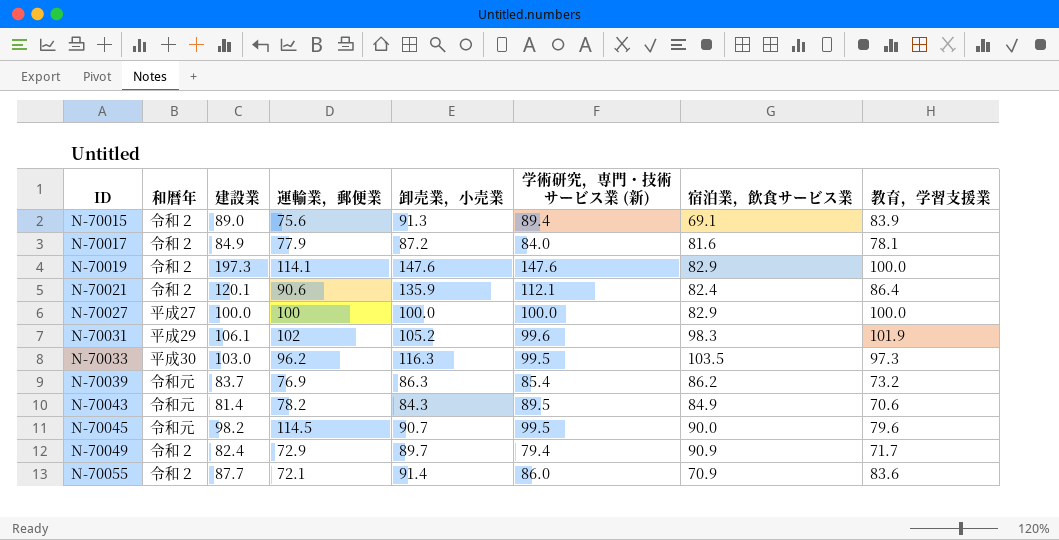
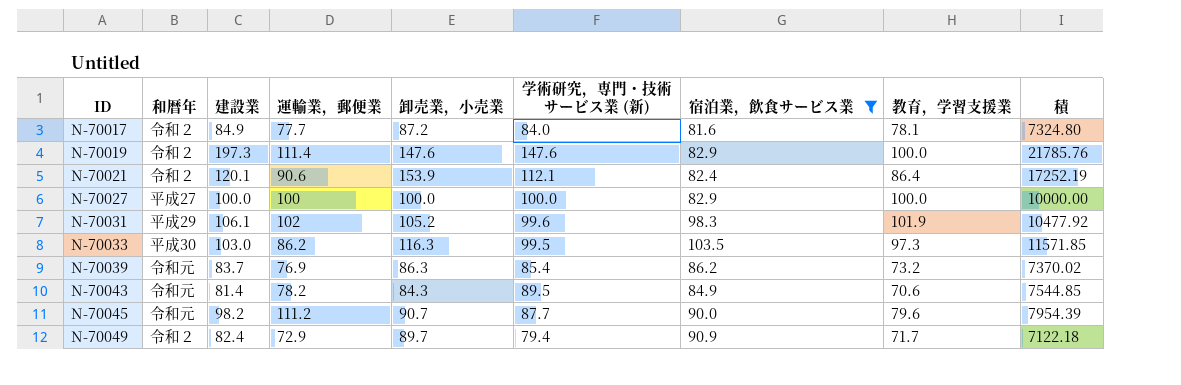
filter: none -> 宿泊業，飲食サービス業 >= 81.6
column 積 | formula: none -> [卸売業，小売業] * [学術研究，専門・技術サービス業 (新)]
N-70017 | 運輸業，郵便業: 77.9 -> 77.7
N-70019 | 運輸業，郵便業: 114.1 -> 111.4
N-70021 | 卸売業，小売業: 135.9 -> 153.9
N-70033 | 運輸業，郵便業: 96.2 -> 86.2
N-70045 | 運輸業，郵便業: 114.5 -> 111.2
N-70045 | 学術研究，専門・技術サービス業 (新): 99.5 -> 87.7

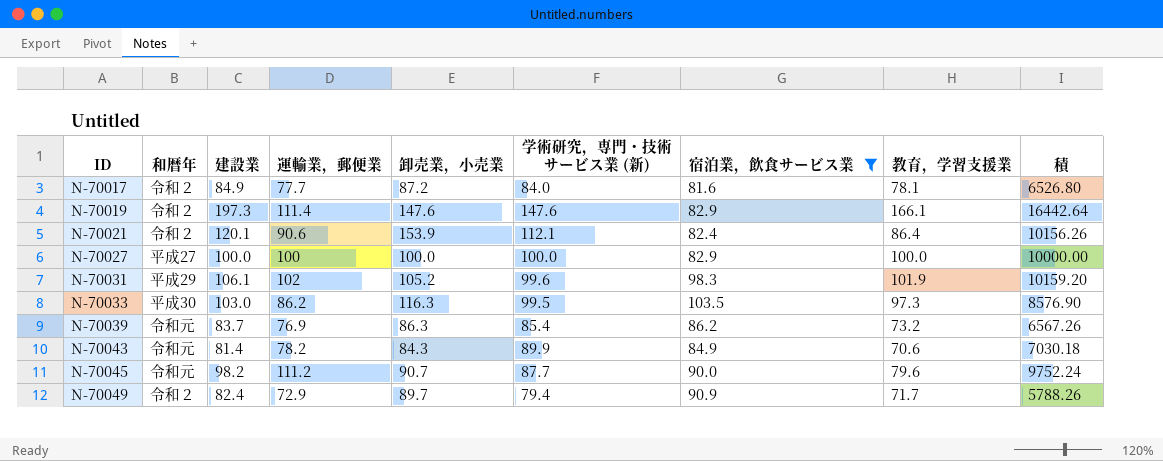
column 積 | formula: [卸売業，小売業] * [学術研究，専門・技術サービス業 (新)] -> [運輸業，郵便業] * [学術研究，専門・技術サービス業 (新)]
N-70019 | 教育，学習支援業: 100.0 -> 166.1
N-70043 | 学術研究，専門・技術サービス業 (新): 89.5 -> 89.9

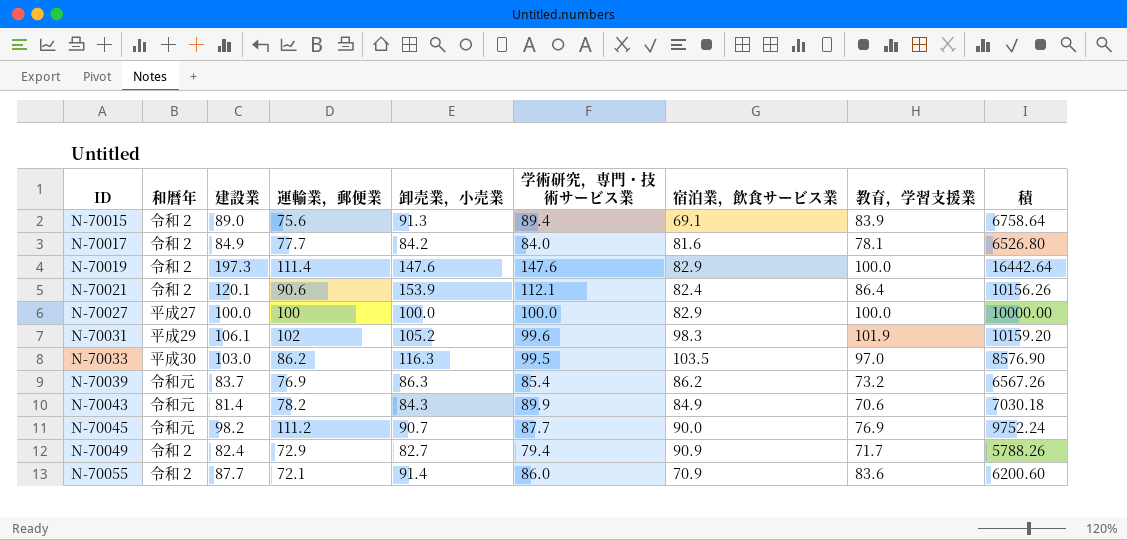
filter: 宿泊業，飲食サービス業 >= 81.6 -> none
column name: 学術研究，専門・技術サービス業 (新) -> 学術研究，専門・技術サービス業
N-70017 | 卸売業，小売業: 87.2 -> 84.2
N-70019 | 教育，学習支援業: 166.1 -> 100.0
N-70033 | 教育，学習支援業: 97.3 -> 97.0
N-70045 | 教育，学習支援業: 79.6 -> 76.9
N-70049 | 卸売業，小売業: 89.7 -> 82.7

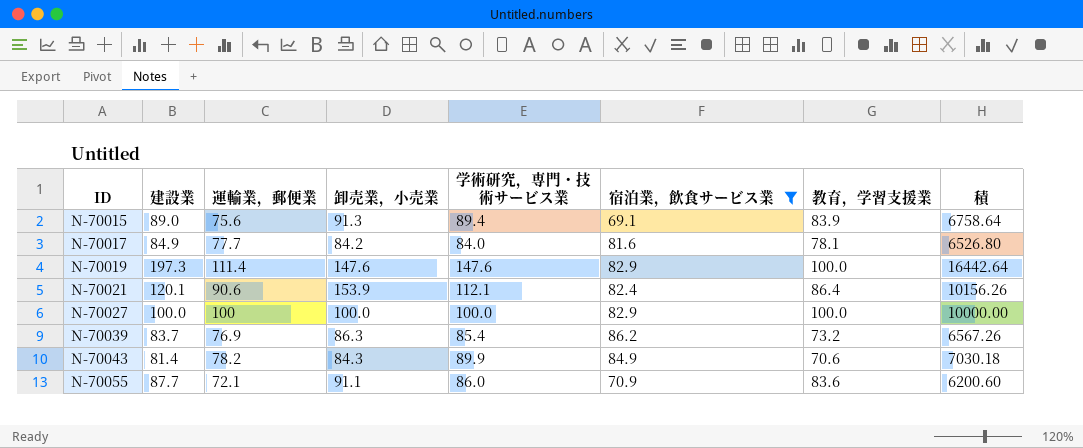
filter: none -> 宿泊業，飲食サービス業 <= 86.2
column 和暦年 | position: 2 -> none
N-70055 | 卸売業，小売業: 91.4 -> 91.1

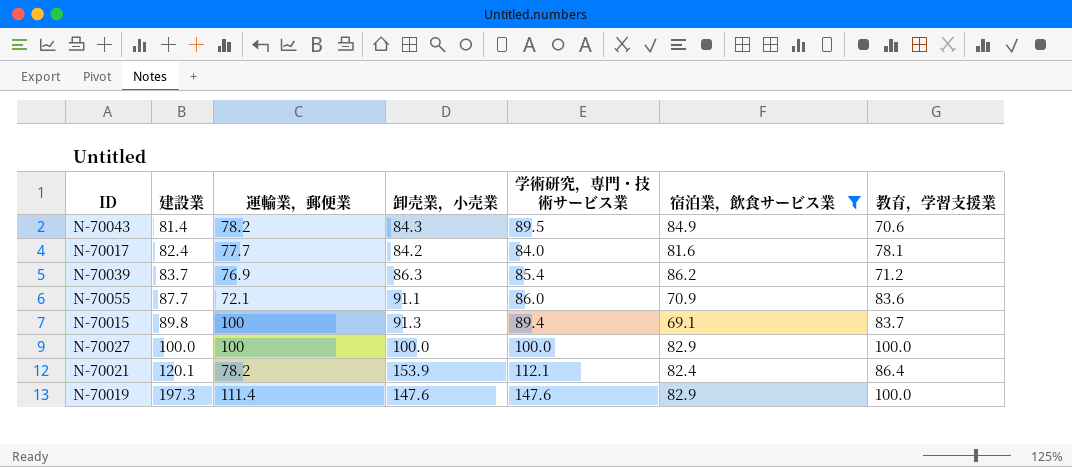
row order: ID ascending -> 建設業 ascending
column 積 | formula: [運輸業，郵便業] * [学術研究，専門・技術サービス業] -> none
N-70043 | 学術研究，専門・技術サービス業: 89.9 -> 89.5
N-70017 | 建設業: 84.9 -> 82.4
N-70039 | 教育，学習支援業: 73.2 -> 71.2
N-70015 | 建設業: 89.0 -> 89.8
N-70015 | 運輸業，郵便業: 75.6 -> 100
N-70015 | 教育，学習支援業: 83.9 -> 83.7
N-70021 | 運輸業，郵便業: 90.6 -> 78.2

